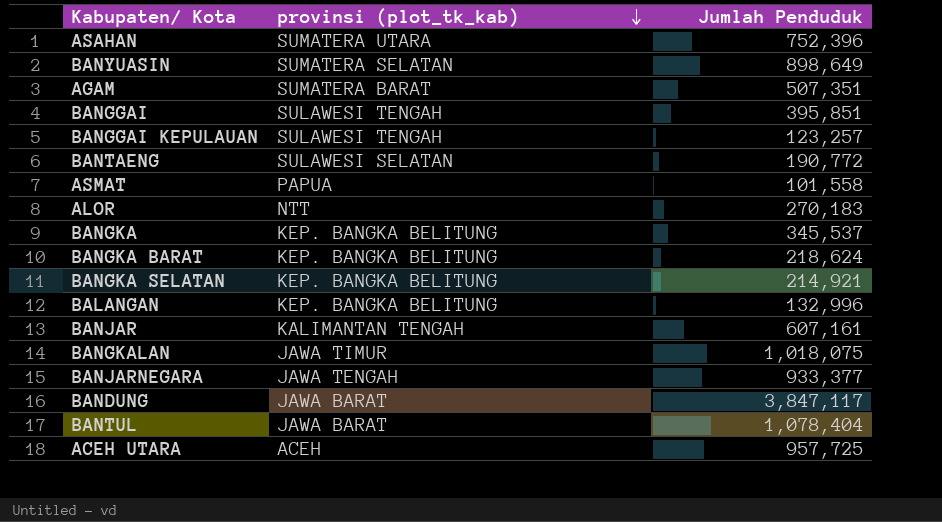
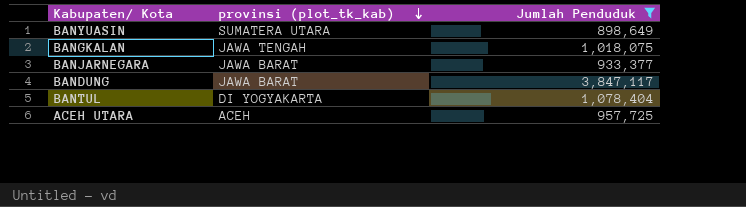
filter: none -> Jumlah Penduduk >= 898,649
BANYUASIN | provinsi (plot_tk_kab): SUMATERA SELATAN -> SUMATERA UTARA
BANGKALAN | provinsi (plot_tk_kab): JAWA TIMUR -> JAWA TENGAH
BANJARNEGARA | provinsi (plot_tk_kab): JAWA TENGAH -> JAWA BARAT
BANTUL | provinsi (plot_tk_kab): JAWA BARAT -> DI YOGYAKARTA

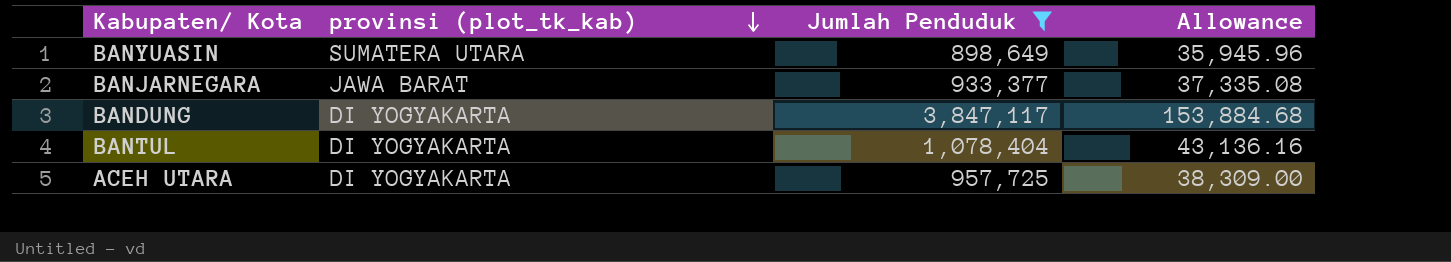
column Allowance | formula: none -> [Jumlah Penduduk] * 0.04
row BANGKALAN: JAWA TENGAH | 1,018,075 -> none
BANDUNG | provinsi (plot_tk_kab): JAWA BARAT -> DI YOGYAKARTA
ACEH UTARA | provinsi (plot_tk_kab): ACEH -> DI YOGYAKARTA

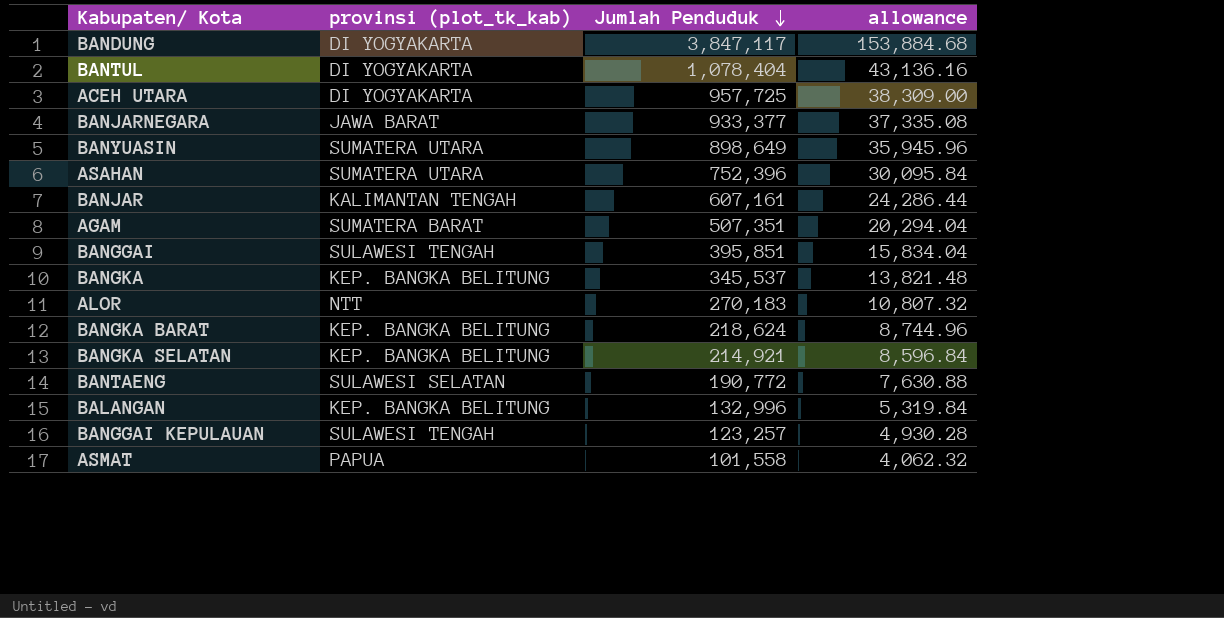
filter: Jumlah Penduduk >= 898,649 -> none
row order: provinsi (plot_tk_kab) descending -> Jumlah Penduduk descending
column name: Allowance -> allowance

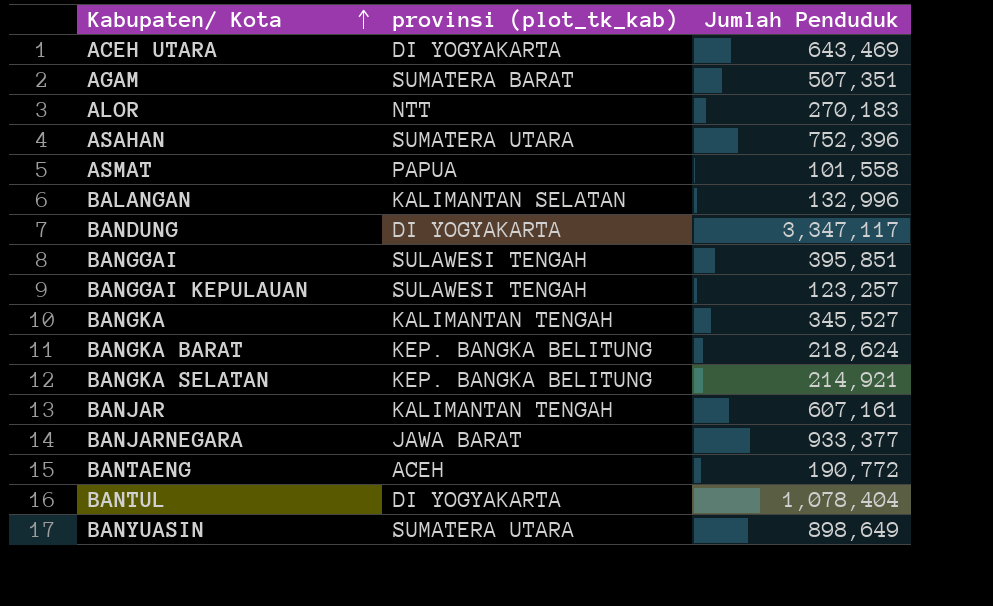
row order: Jumlah Penduduk descending -> Kabupaten/ Kota ascending
column allowance | formula: [Jumlah Penduduk] * 0.04 -> none
ACEH UTARA | Jumlah Penduduk: 957,725 -> 643,469
BALANGAN | provinsi (plot_tk_kab): KEP. BANGKA BELITUNG -> KALIMANTAN SELATAN
BANDUNG | Jumlah Penduduk: 3,847,117 -> 3,347,117
BANGKA | provinsi (plot_tk_kab): KEP. BANGKA BELITUNG -> KALIMANTAN TENGAH
BANGKA | Jumlah Penduduk: 345,537 -> 345,527
BANTAENG | provinsi (plot_tk_kab): SULAWESI SELATAN -> ACEH

